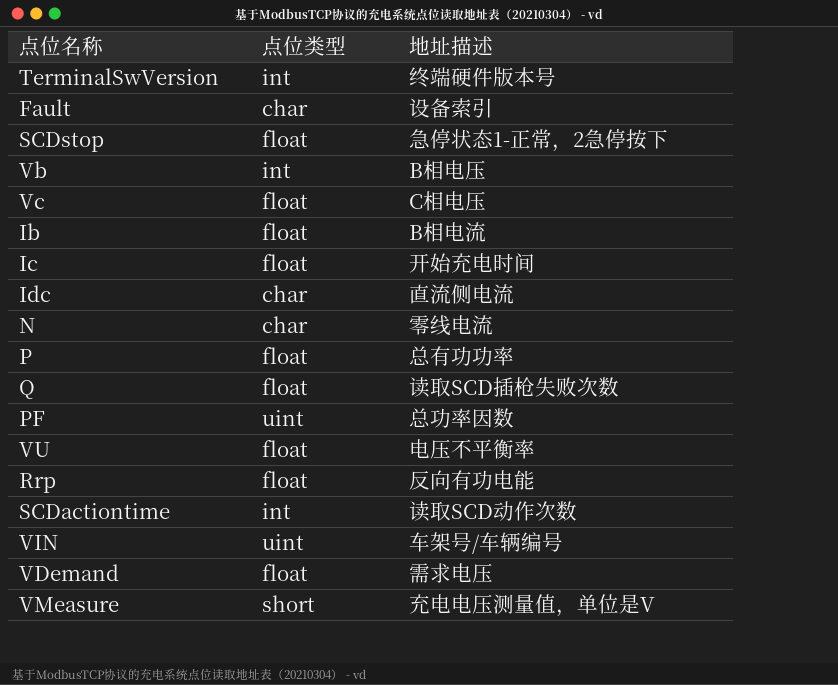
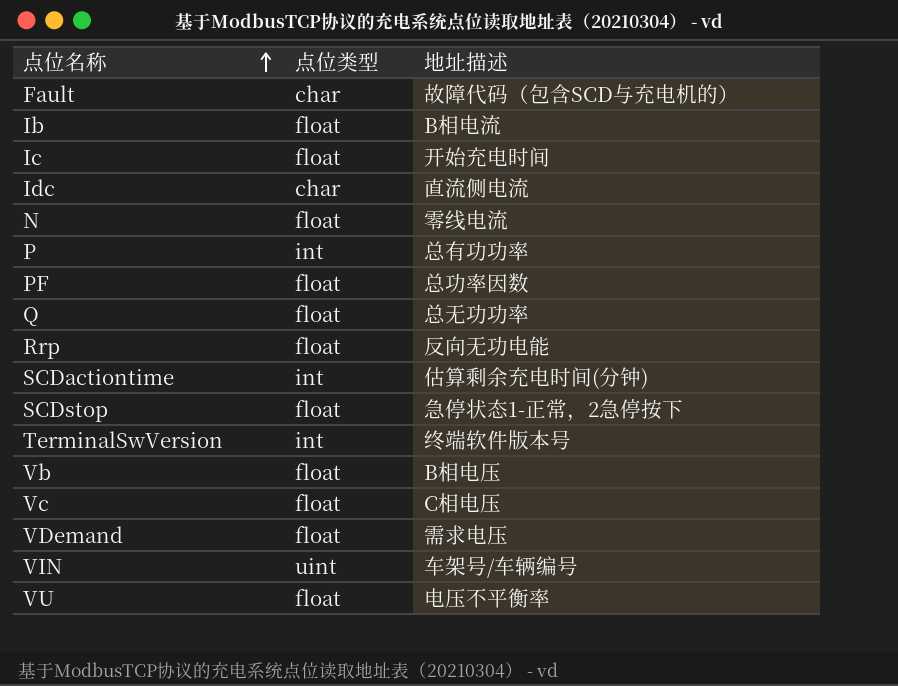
row order: none -> 点位名称 ascending
row VMeasure: short | 充电电压测量值，单位是V -> none
Fault | 地址描述: 设备索引 -> 故障代码（包含SCD与充电机的）
N | 点位类型: char -> float
P | 点位类型: float -> int
PF | 点位类型: uint -> float
Q | 地址描述: 读取SCD插枪失败次数 -> 总无功功率
Rrp | 地址描述: 反向有功电能 -> 反向无功电能
SCDactiontime | 地址描述: 读取SCD动作次数 -> 估算剩余充电时间(分钟)
TerminalSwVersion | 地址描述: 终端硬件版本号 -> 终端软件版本号
Vb | 点位类型: int -> float

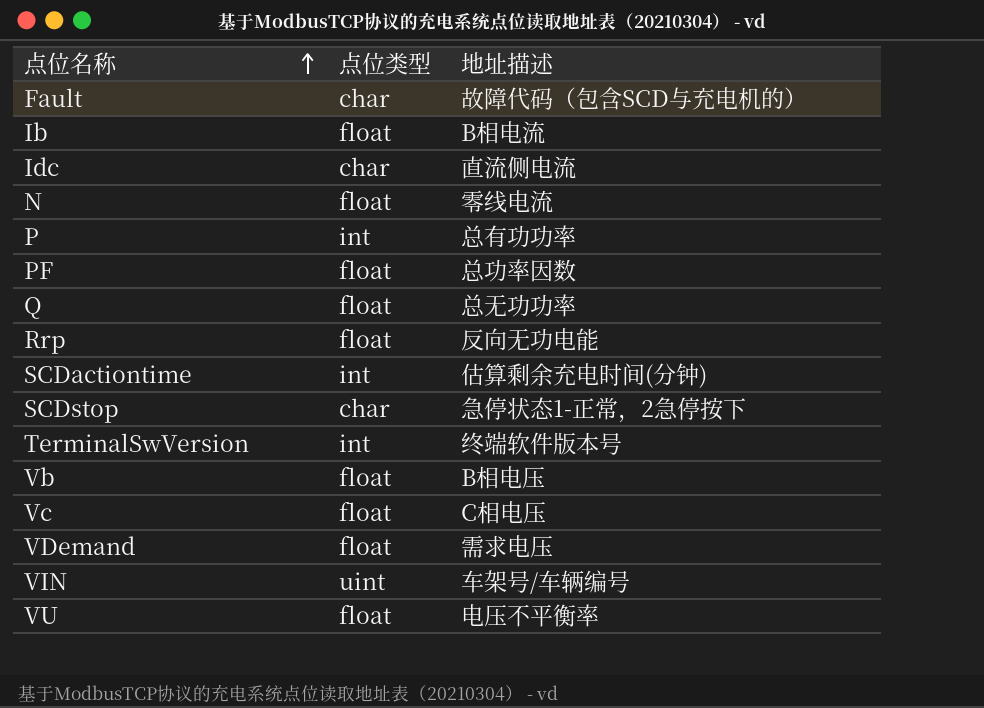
row Ic: float | 开始充电时间 -> none
SCDstop | 点位类型: float -> char

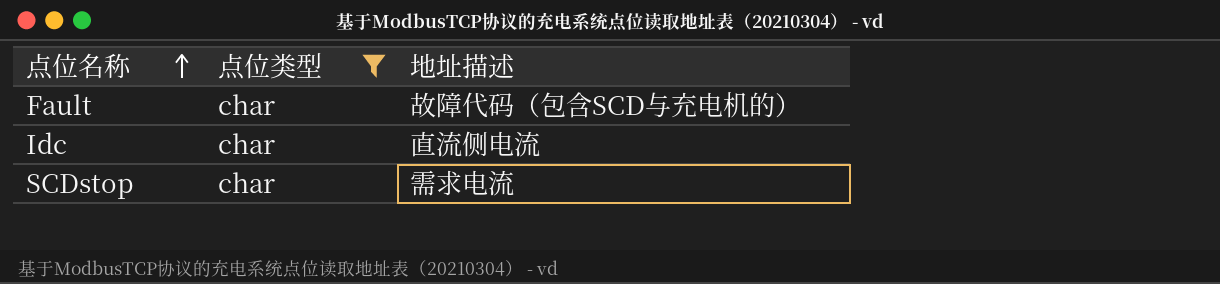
filter: none -> 点位类型 = char
SCDstop | 地址描述: 急停状态1-正常，2急停按下 -> 需求电流

